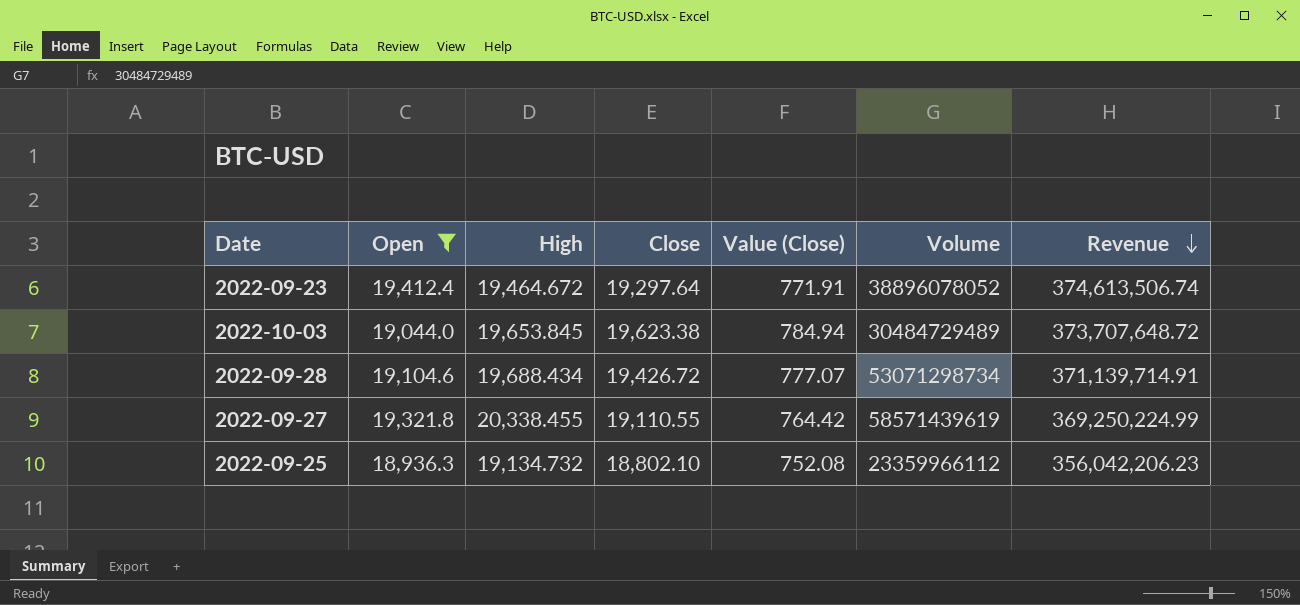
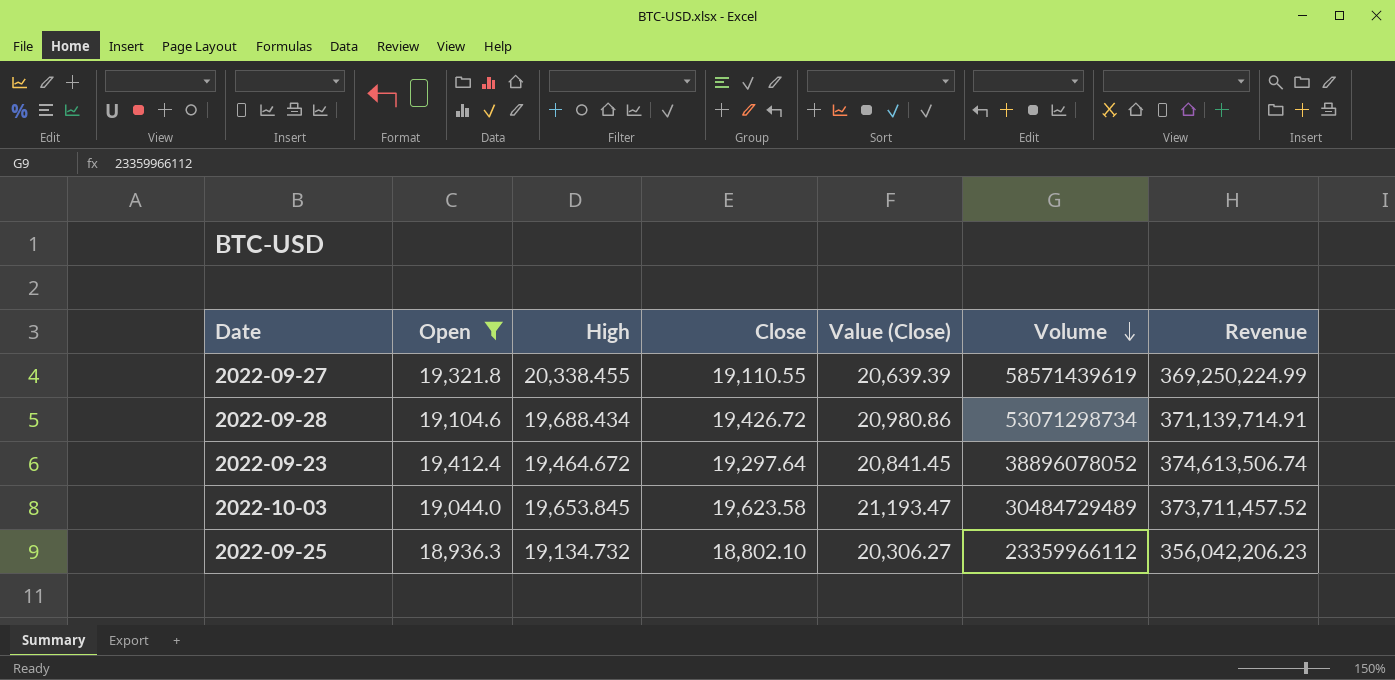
row order: Revenue descending -> Volume descending
column Value (Close) | formula: [Close] * 0.04 -> [Close] * 1.08
2022-10-03 | Close: 19,623.38 -> 19,623.58
2022-10-03 | Revenue: 373,707,648.72 -> 373,711,457.52

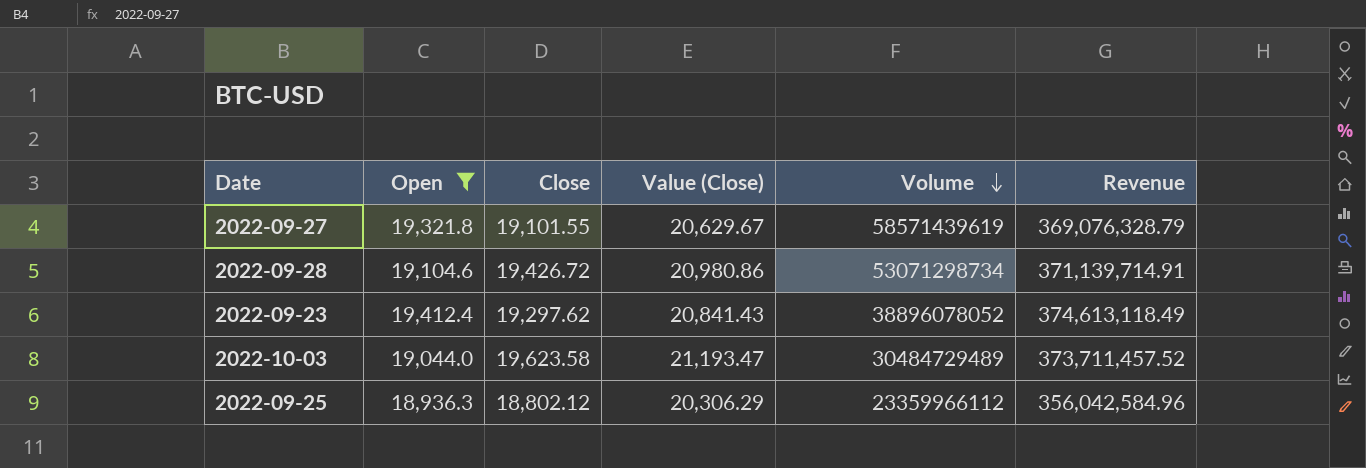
column High | position: 3 -> none
2022-09-27 | Close: 19,110.55 -> 19,101.55
2022-09-27 | Value (Close): 20,639.39 -> 20,629.67
2022-09-27 | Revenue: 369,250,224.99 -> 369,076,328.79
2022-09-23 | Close: 19,297.64 -> 19,297.62
2022-09-23 | Value (Close): 20,841.45 -> 20,841.43
2022-09-23 | Revenue: 374,613,506.74 -> 374,613,118.49
2022-09-25 | Close: 18,802.10 -> 18,802.12
2022-09-25 | Value (Close): 20,306.27 -> 20,306.29
2022-09-25 | Revenue: 356,042,206.23 -> 356,042,584.96

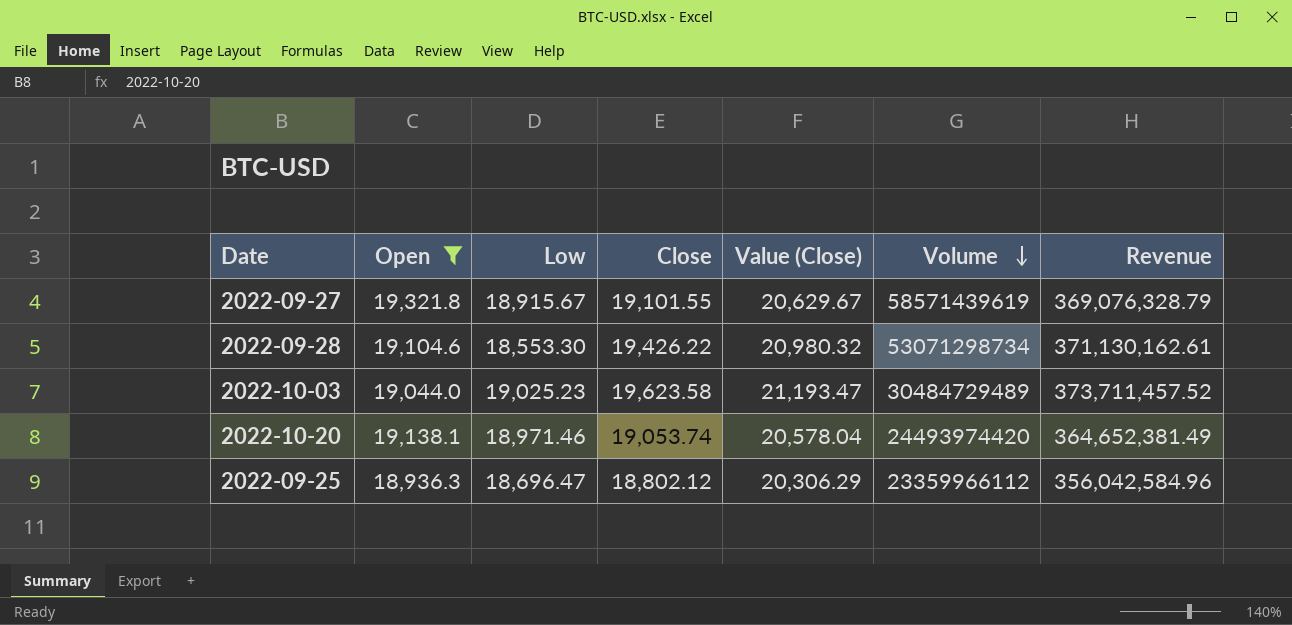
column Low | position: none -> 3
row 2022-09-23: 19,412.4 | 19,297.62 | 20,841.43 | 38896078052 | 374,613,118.49 -> none
2022-09-28 | Close: 19,426.72 -> 19,426.22
2022-09-28 | Value (Close): 20,980.86 -> 20,980.32
2022-09-28 | Revenue: 371,139,714.91 -> 371,130,162.61
row 2022-10-20: none -> 19,138.1 | 18,971.46 | 19,053.74 | 20,578.04 | 24493974420 | 364,652,381.49

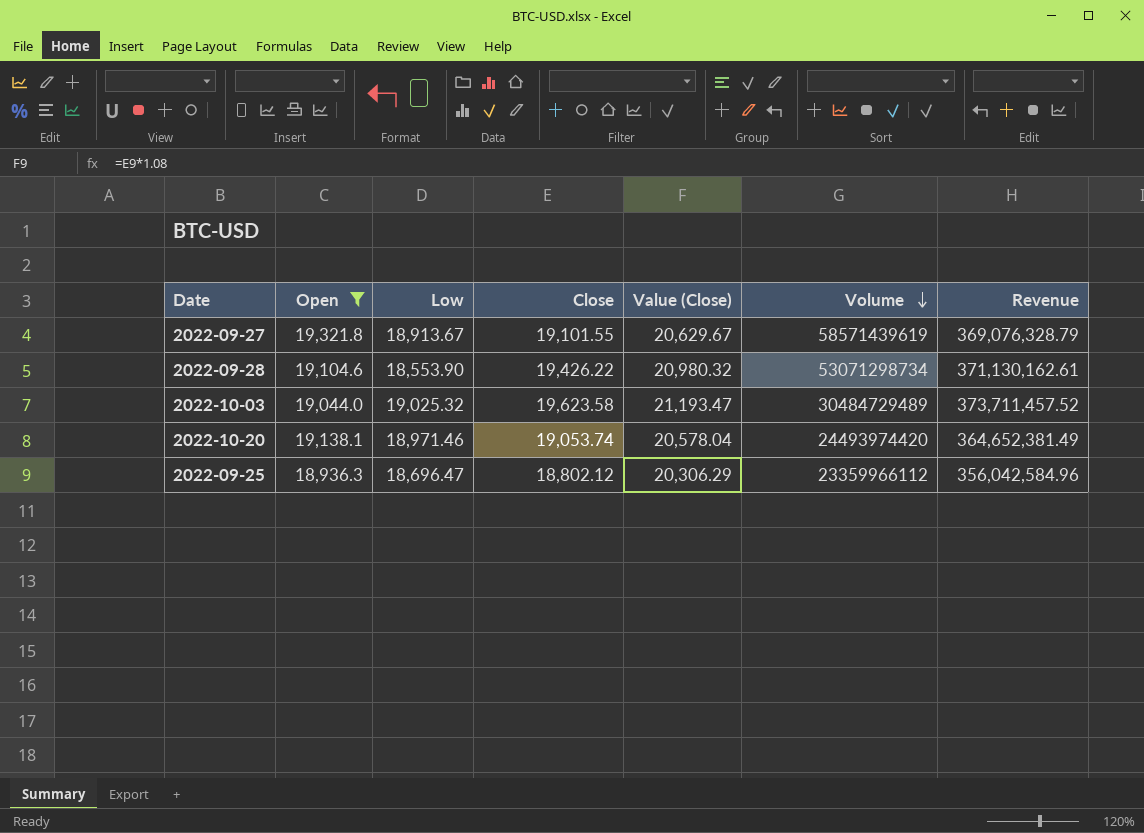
2022-09-27 | Low: 18,915.67 -> 18,913.67
2022-09-28 | Low: 18,553.30 -> 18,553.90
2022-10-03 | Low: 19,025.23 -> 19,025.32

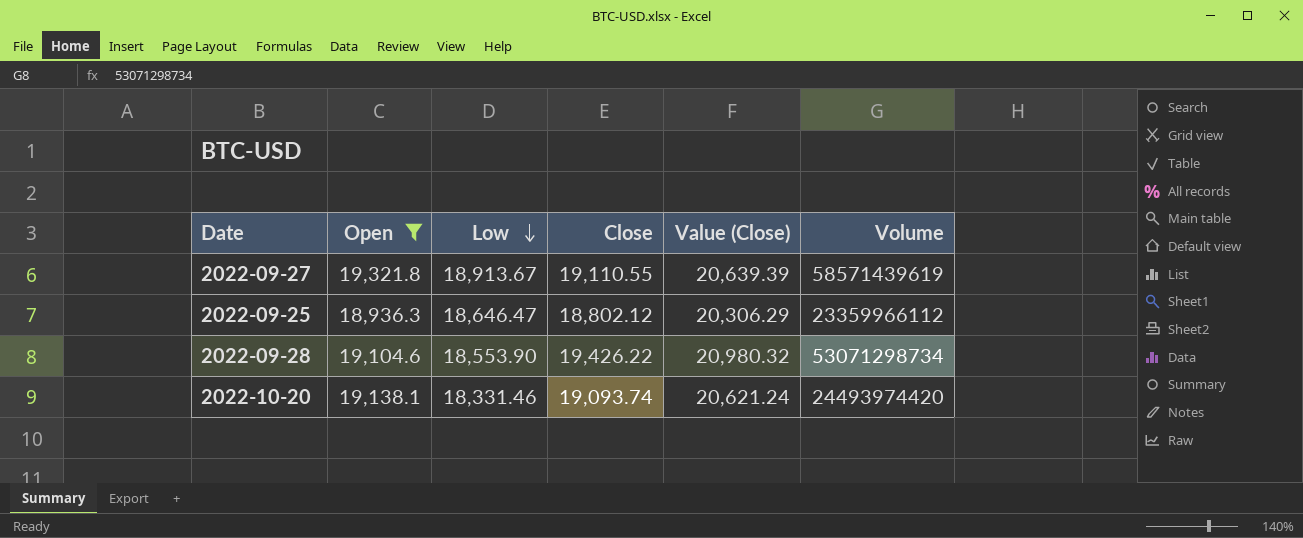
row order: Volume descending -> Low descending
column Revenue | formula: [Open] * [Close] -> none
row 2022-10-03: 19,044.0 | 19,025.32 | 19,623.58 | 21,193.47 | 30484729489 | 373,711,457.52 -> none
2022-09-27 | Close: 19,101.55 -> 19,110.55
2022-09-27 | Value (Close): 20,629.67 -> 20,639.39
2022-09-25 | Low: 18,696.47 -> 18,646.47
2022-10-20 | Low: 18,971.46 -> 18,331.46
2022-10-20 | Close: 19,053.74 -> 19,093.74
2022-10-20 | Value (Close): 20,578.04 -> 20,621.24

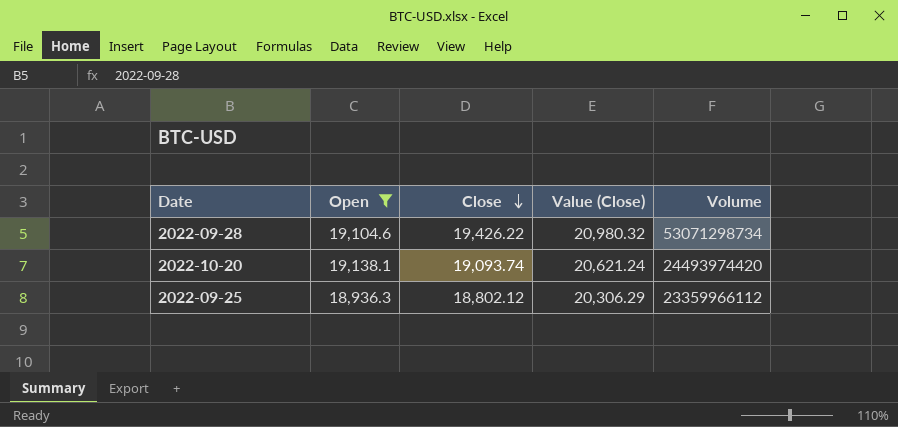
row order: Low descending -> Close descending
column Low | position: 3 -> none
row 2022-09-27: 19,321.8 | 18,913.67 | 19,110.55 | 20,639.39 | 58571439619 -> none

